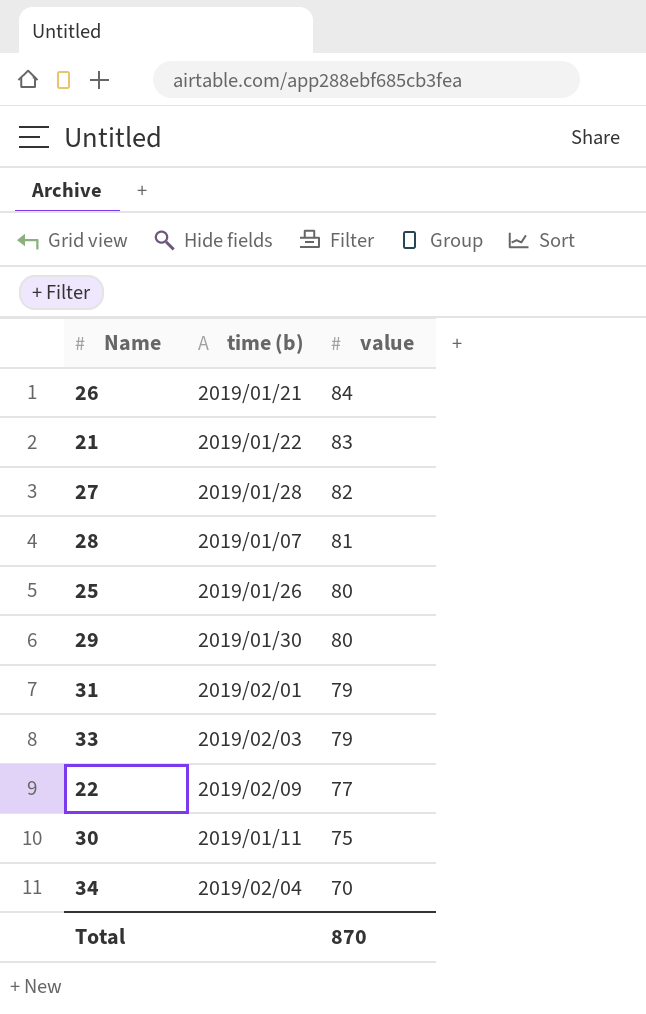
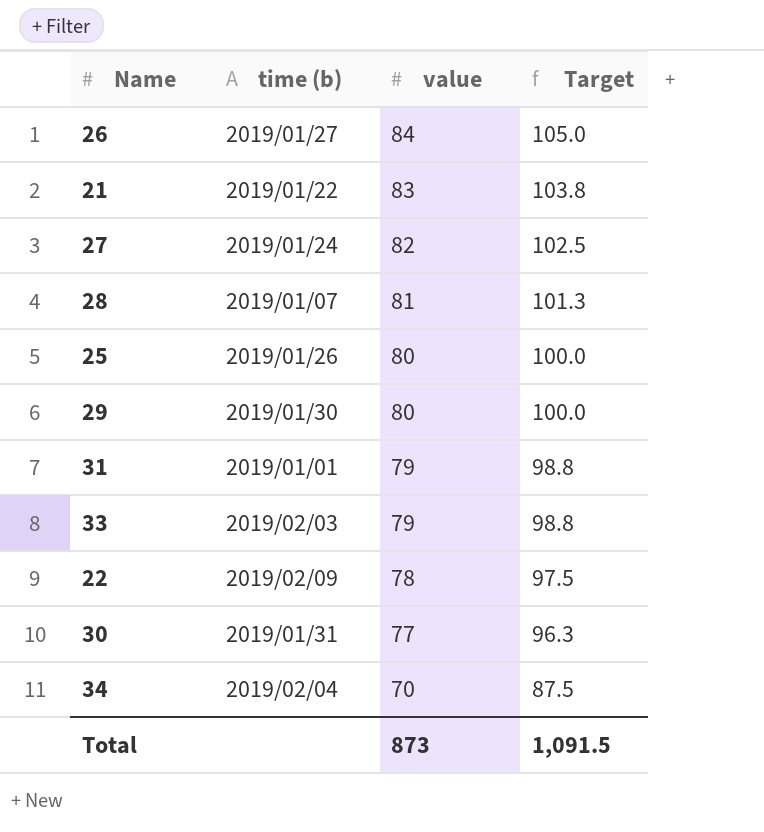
column Target | formula: none -> [value] * 1.25
26 | time (b): 2019/01/21 -> 2019/01/27
27 | time (b): 2019/01/28 -> 2019/01/24
31 | time (b): 2019/02/01 -> 2019/01/01
22 | value: 77 -> 78
30 | time (b): 2019/01/11 -> 2019/01/31
30 | value: 75 -> 77
Total | value: 870 -> 873

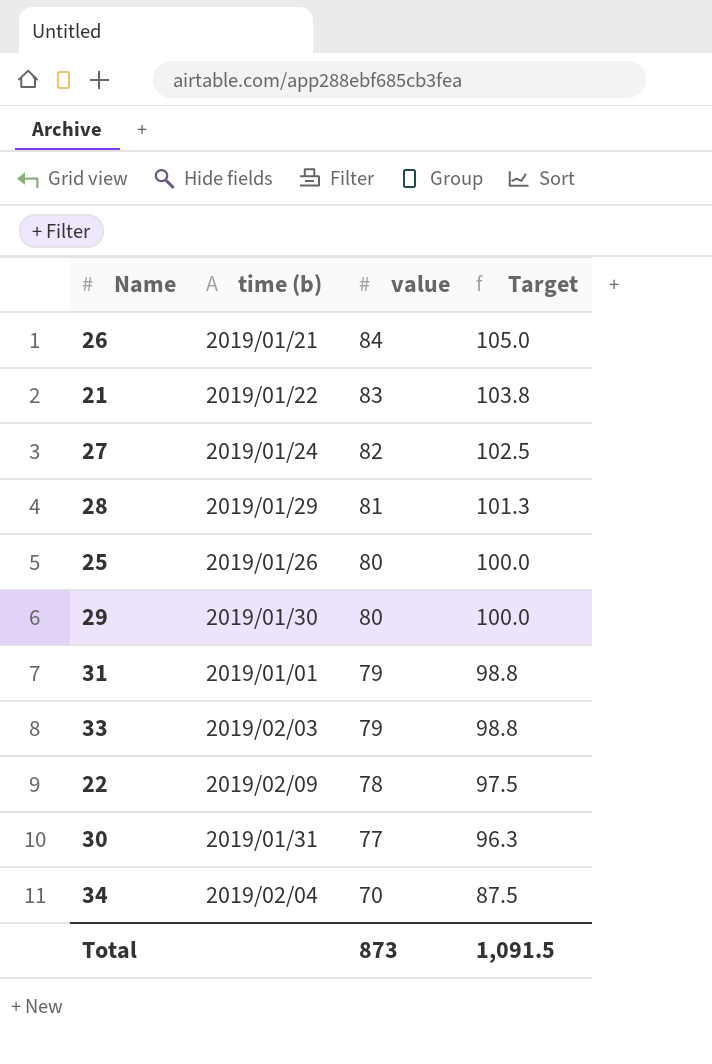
26 | time (b): 2019/01/27 -> 2019/01/21
28 | time (b): 2019/01/07 -> 2019/01/29

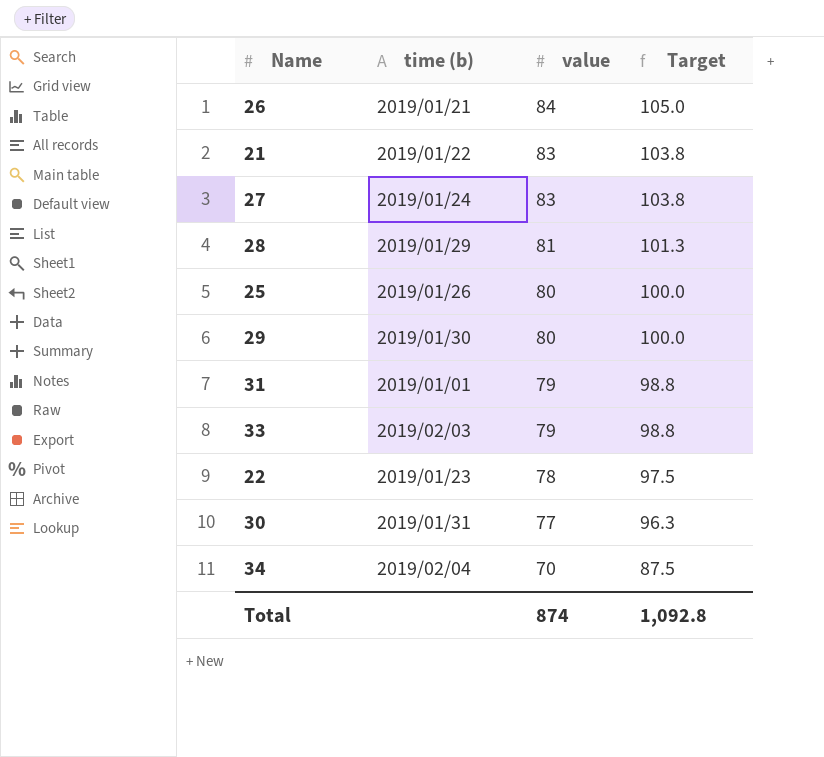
27 | value: 82 -> 83
27 | Target: 102.5 -> 103.8
22 | time (b): 2019/02/09 -> 2019/01/23
Total | value: 873 -> 874
Total | Target: 1,091.5 -> 1,092.8

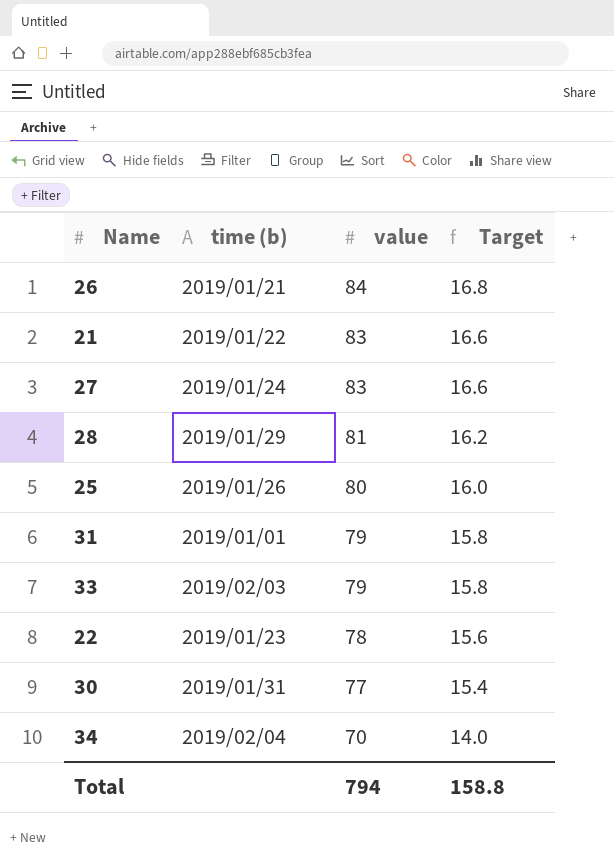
column Target | formula: [value] * 1.25 -> [value] * 0.2
row 29: 2019/01/30 | 80 | 100.0 -> none
Total | value: 874 -> 794
Total | Target: 1,092.8 -> 158.8

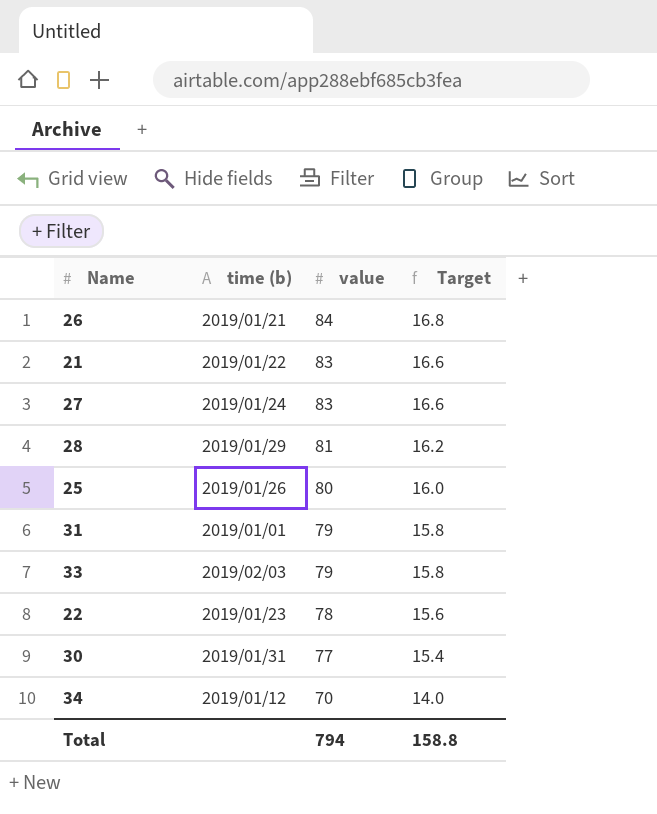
34 | time (b): 2019/02/04 -> 2019/01/12

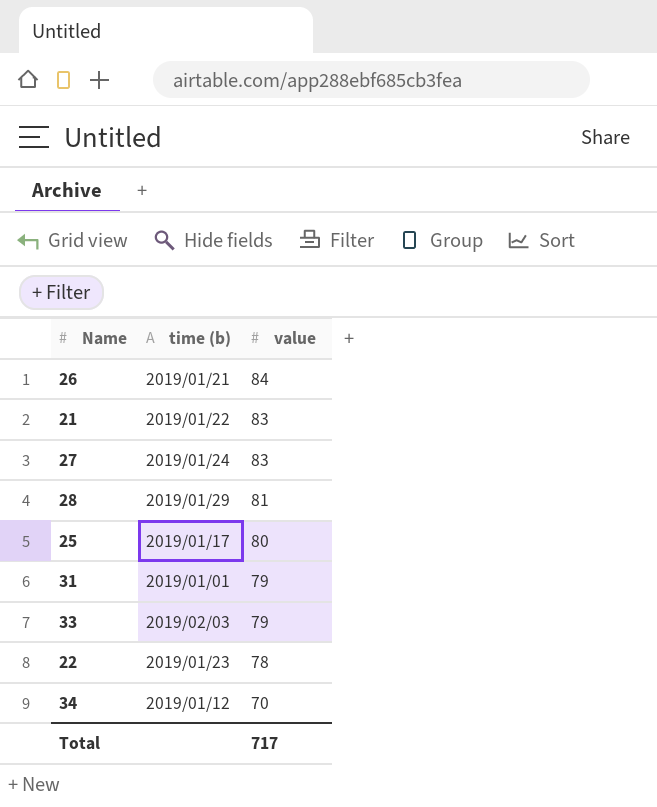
column Target | formula: [value] * 0.2 -> none
row 30: 2019/01/31 | 77 | 15.4 -> none
25 | time (b): 2019/01/26 -> 2019/01/17
Total | value: 794 -> 717

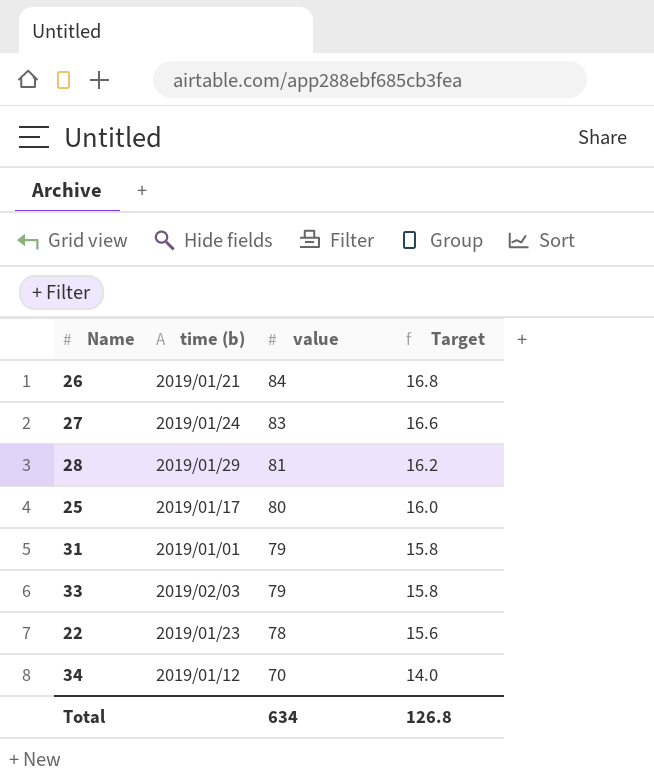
column Target | formula: none -> [value] * 0.2
row 21: 2019/01/22 | 83 -> none
Total | value: 717 -> 634

